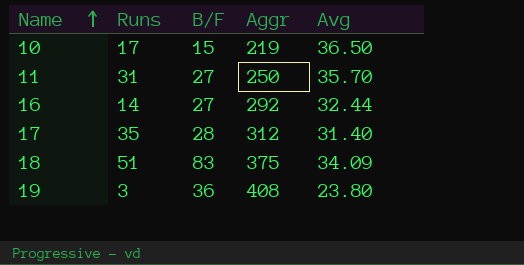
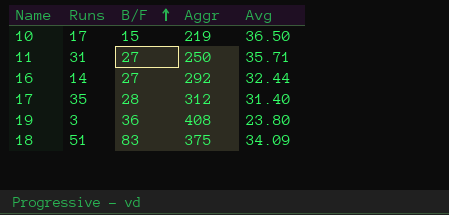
row order: Name ascending -> B/F ascending
11 | Avg: 35.70 -> 35.71

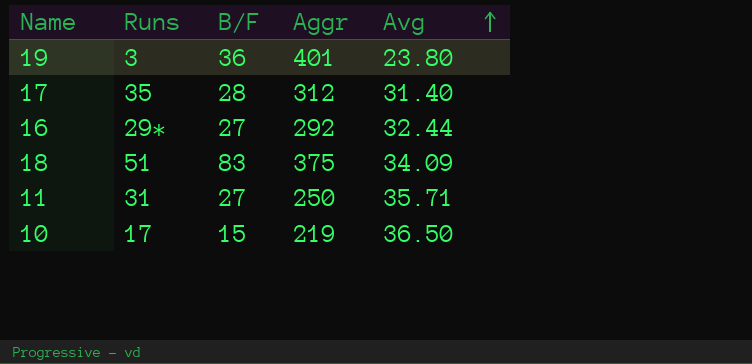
row order: B/F ascending -> Avg ascending
19 | Aggr: 408 -> 401
16 | Runs: 14 -> 29*

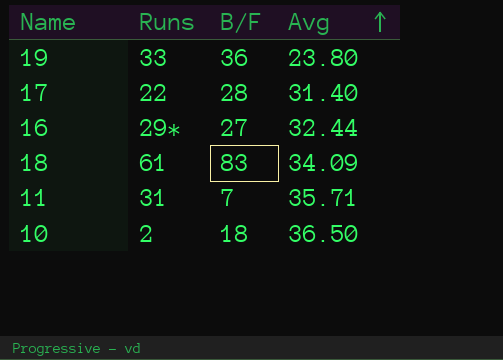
column Aggr | position: 4 -> none
19 | Runs: 3 -> 33
17 | Runs: 35 -> 22
18 | Runs: 51 -> 61
11 | B/F: 27 -> 7
10 | Runs: 17 -> 2
10 | B/F: 15 -> 18

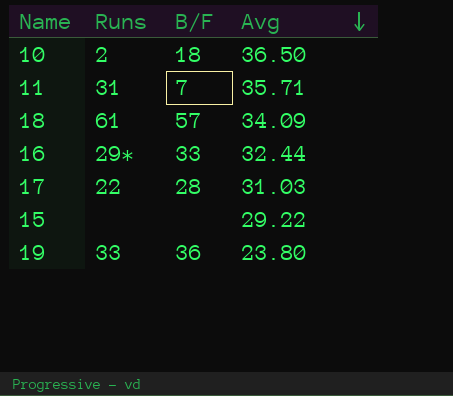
row order: Avg ascending -> Avg descending
18 | B/F: 83 -> 57
16 | B/F: 27 -> 33
17 | Avg: 31.40 -> 31.03
row 15: none -> none | none | 29.22

